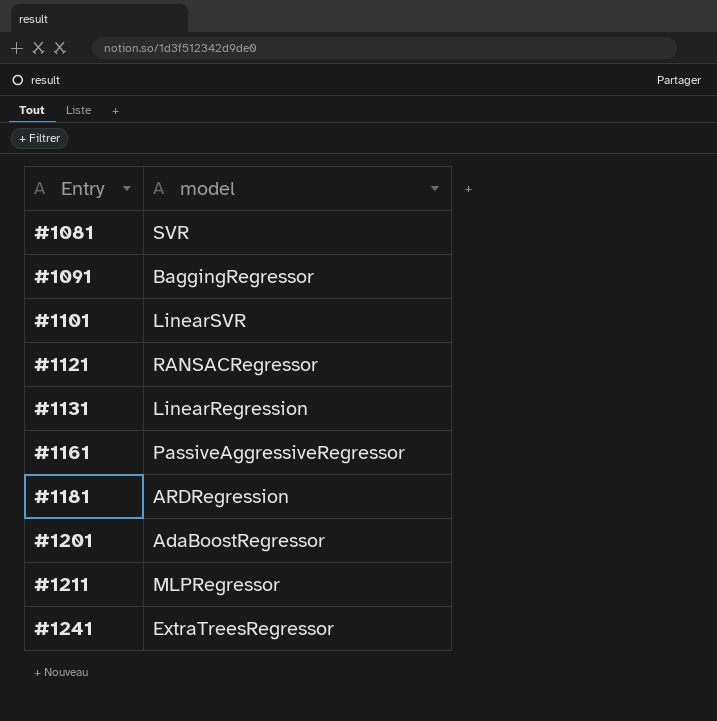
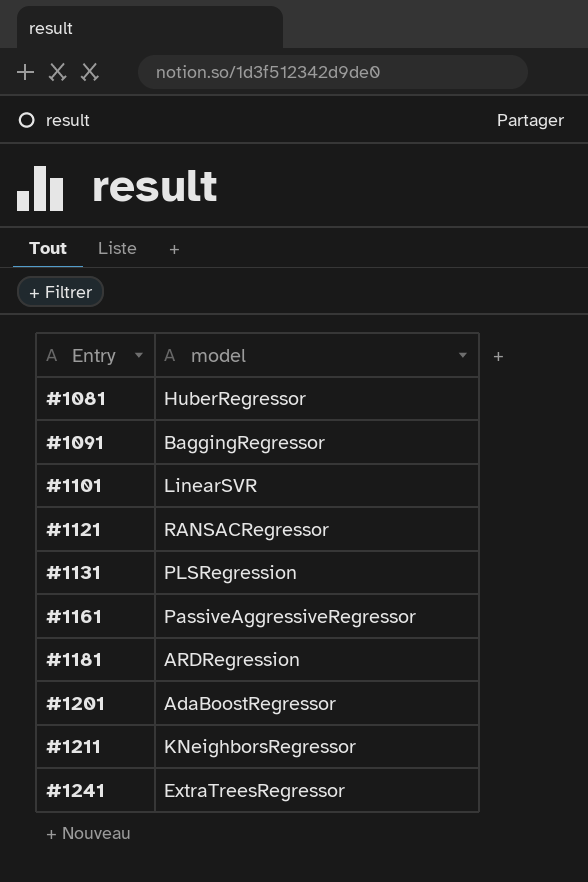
#1081 | model: SVR -> HuberRegressor
#1131 | model: LinearRegression -> PLSRegression
#1211 | model: MLPRegressor -> KNeighborsRegressor

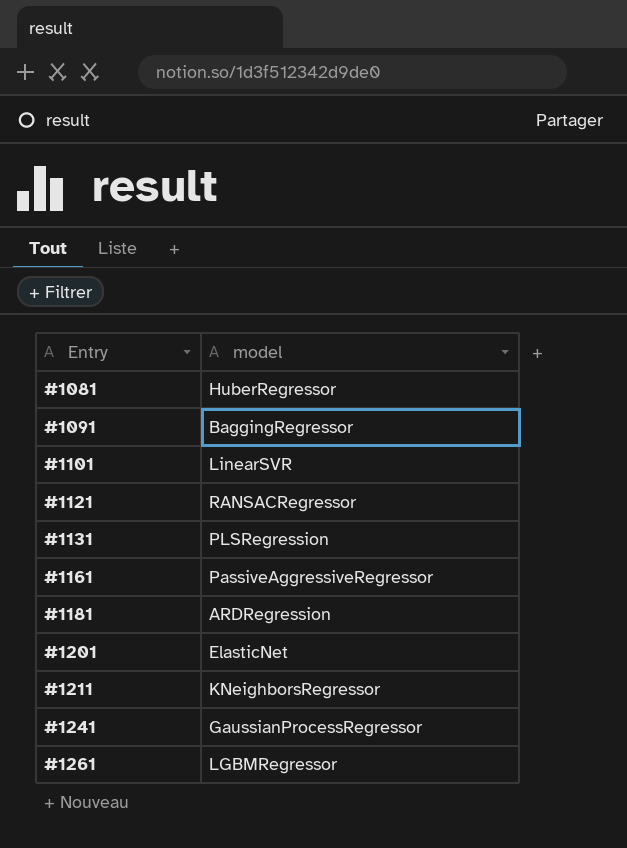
#1201 | model: AdaBoostRegressor -> ElasticNet
#1241 | model: ExtraTreesRegressor -> GaussianProcessRegressor
row #1261: none -> LGBMRegressor

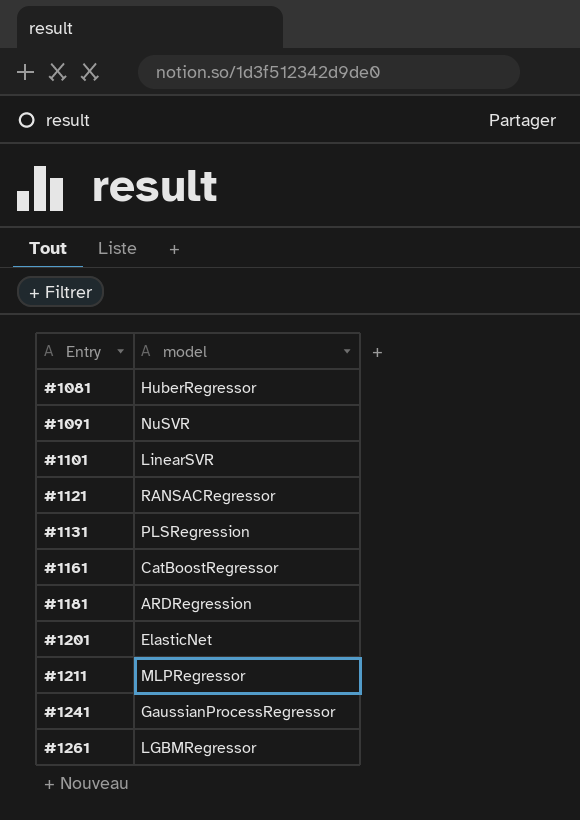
#1091 | model: BaggingRegressor -> NuSVR
#1161 | model: PassiveAggressiveRegressor -> CatBoostRegressor
#1211 | model: KNeighborsRegressor -> MLPRegressor

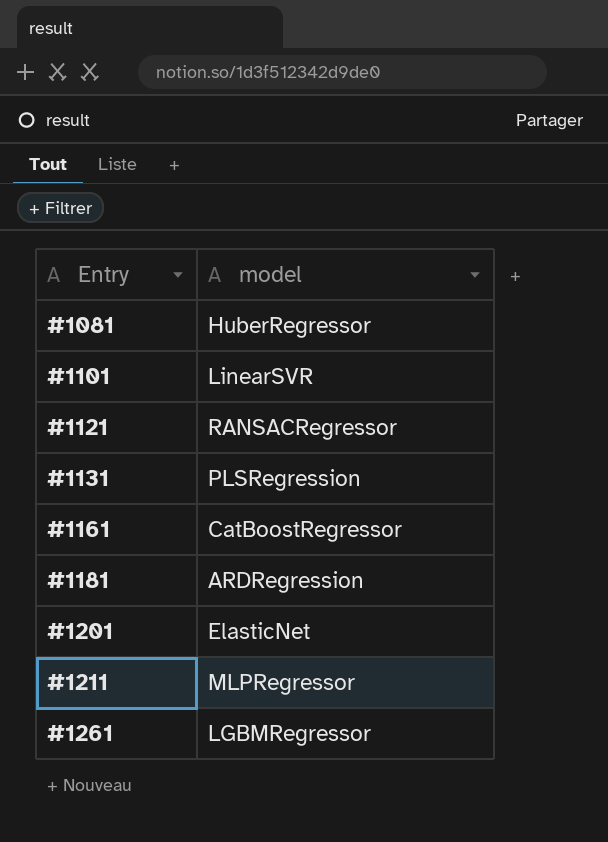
row #1091: NuSVR -> none
row #1241: GaussianProcessRegressor -> none

